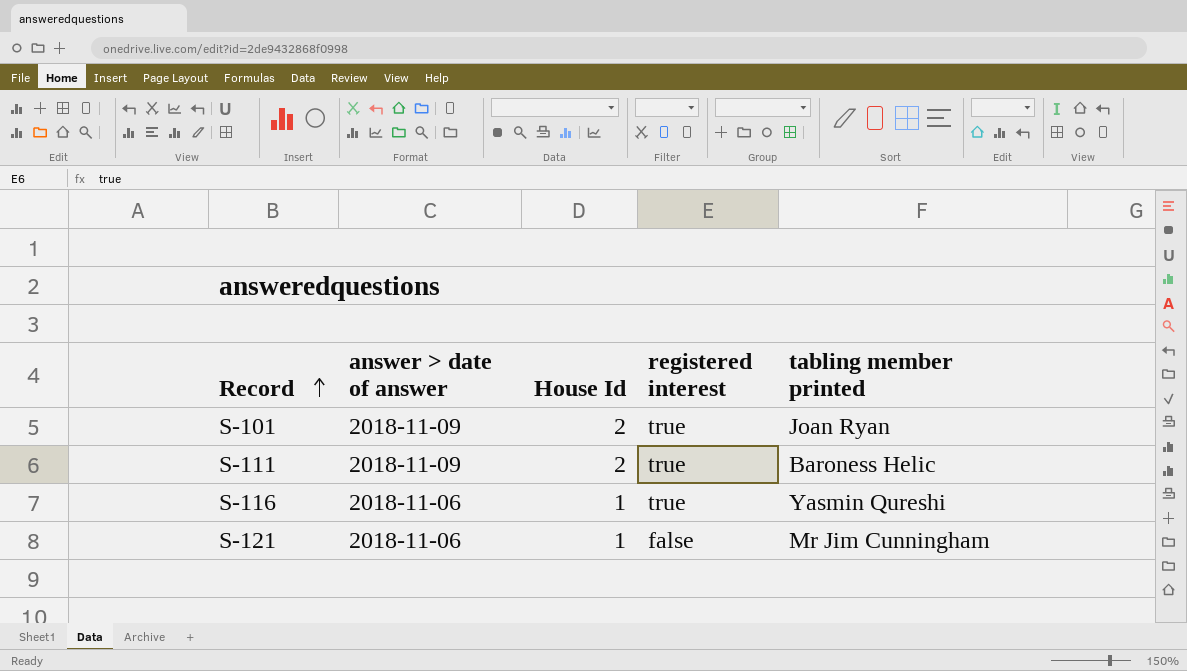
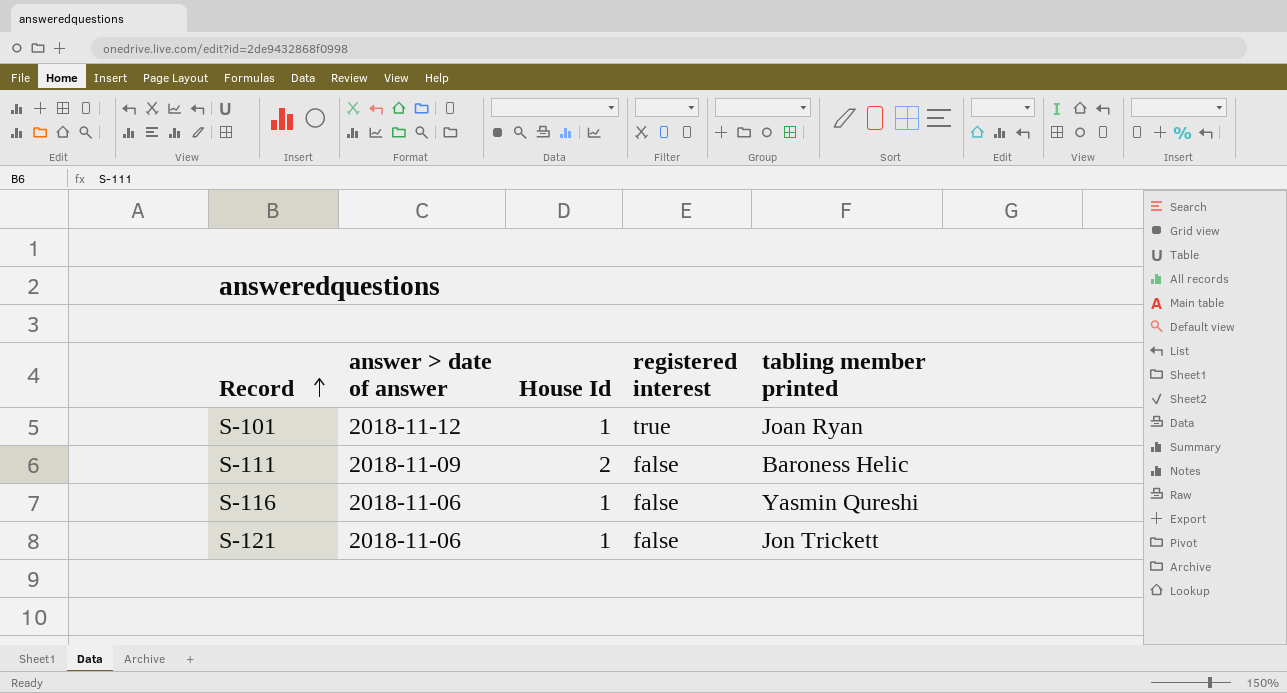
S-101 | answer > date of answer: 2018-11-09 -> 2018-11-12
S-101 | House Id: 2 -> 1
S-111 | registered interest: true -> false
S-116 | registered interest: true -> false
S-121 | tabling member printed: Mr Jim Cunningham -> Jon Trickett

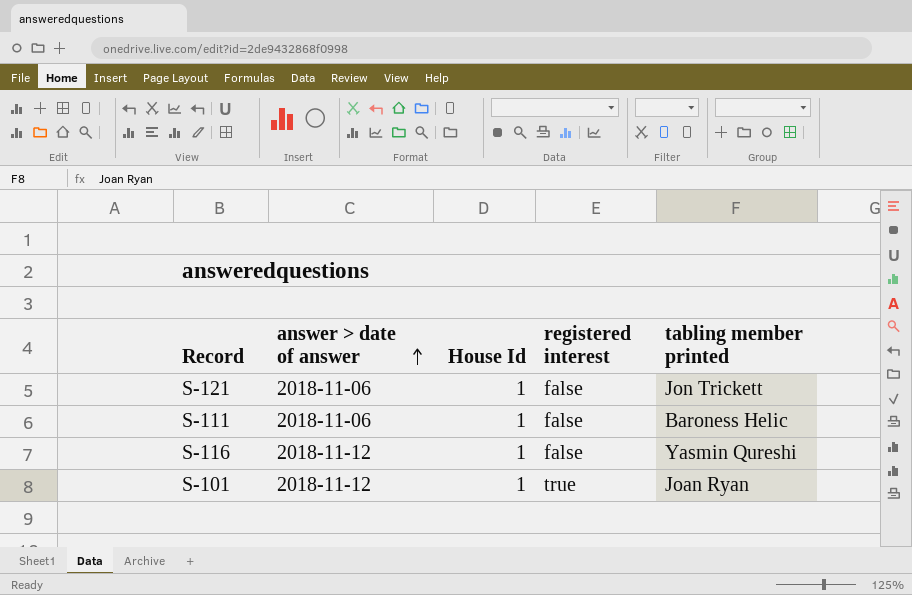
row order: Record ascending -> answer > date of answer ascending
S-111 | answer > date of answer: 2018-11-09 -> 2018-11-06
S-111 | House Id: 2 -> 1
S-116 | answer > date of answer: 2018-11-06 -> 2018-11-12

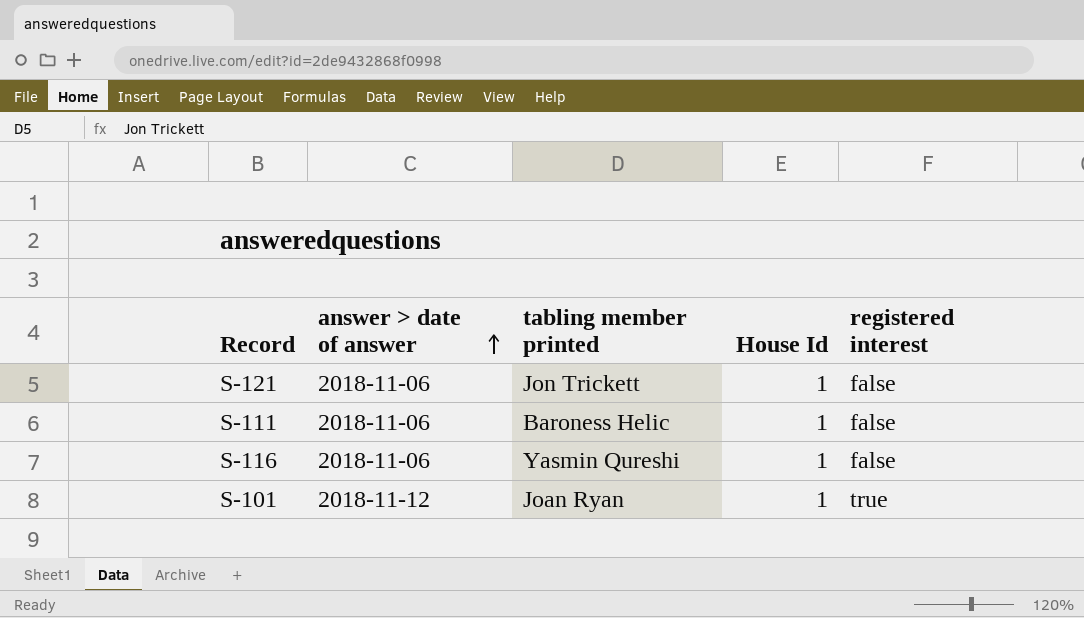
column tabling member printed | position: 5 -> 3
S-116 | answer > date of answer: 2018-11-12 -> 2018-11-06

